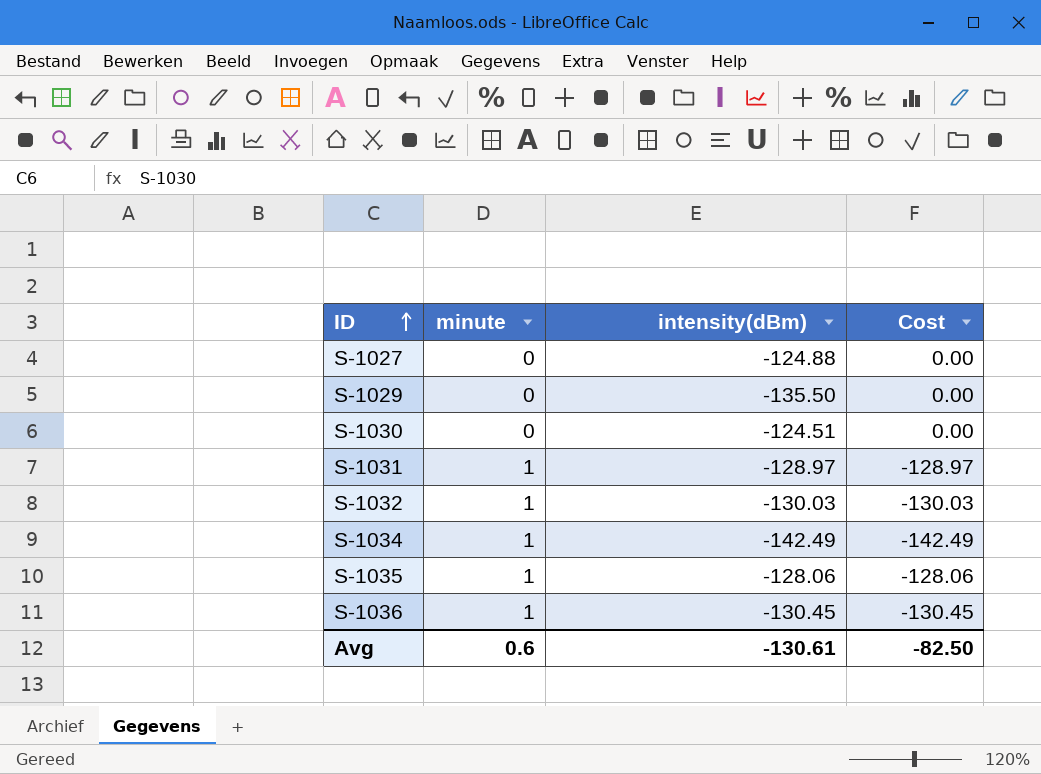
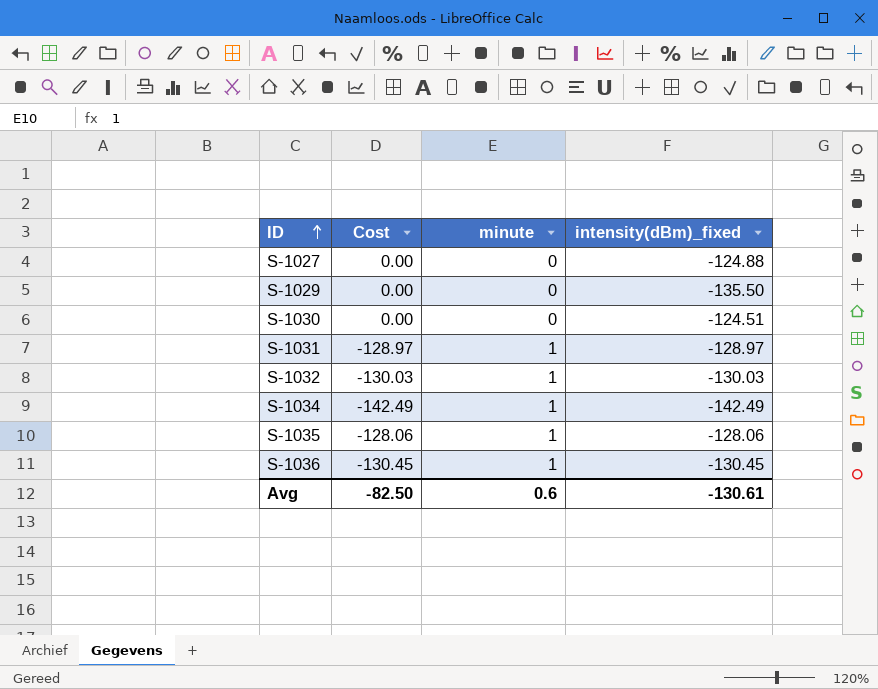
column Cost | position: 4 -> 2
column name: intensity(dBm) -> intensity(dBm)_fixed

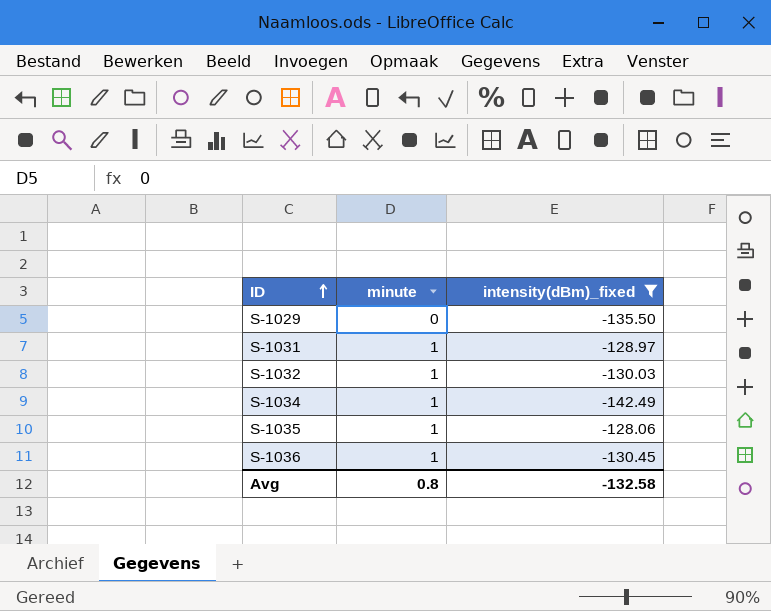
filter: none -> intensity(dBm)_fixed <= -128.06
column Cost | formula: [minute] * [intensity(dBm)_fixed] -> none
Avg | minute: 0.6 -> 0.8
Avg | intensity(dBm)_fixed: -130.61 -> -132.58

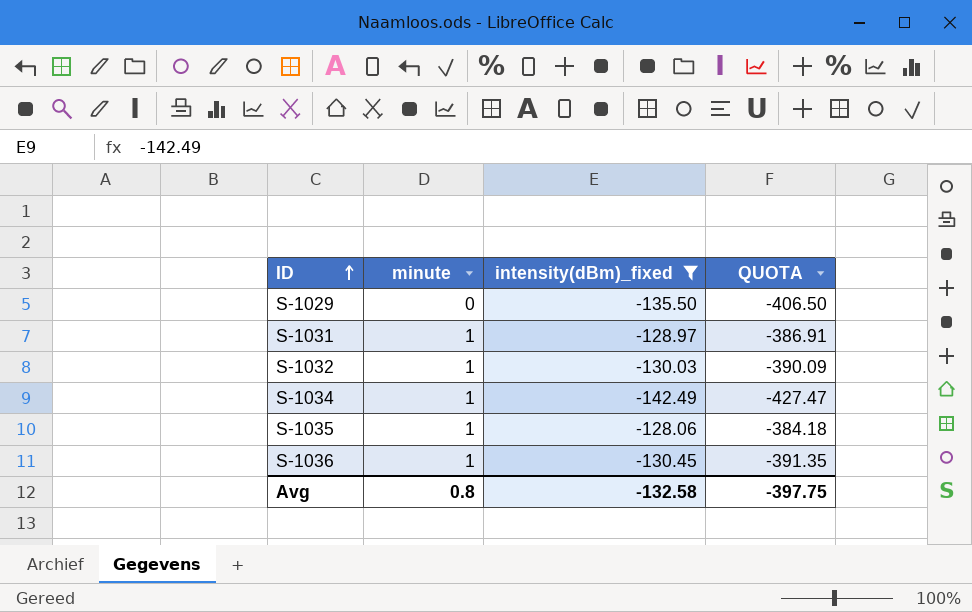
column QUOTA | formula: none -> [intensity(dBm)_fixed] * 3

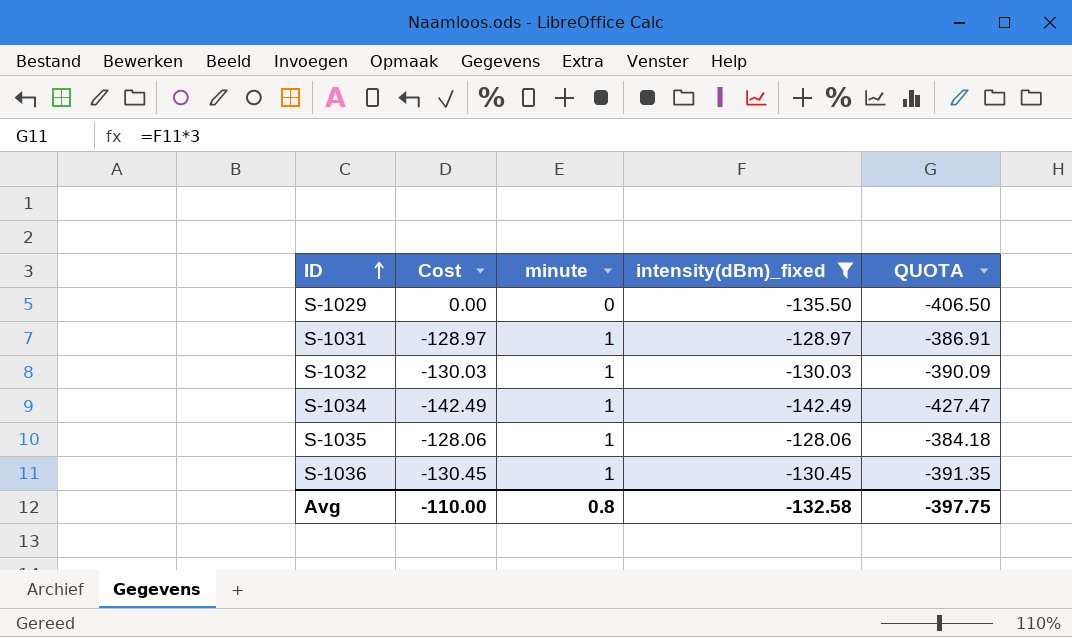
column Cost | formula: none -> [minute] * [intensity(dBm)_fixed]

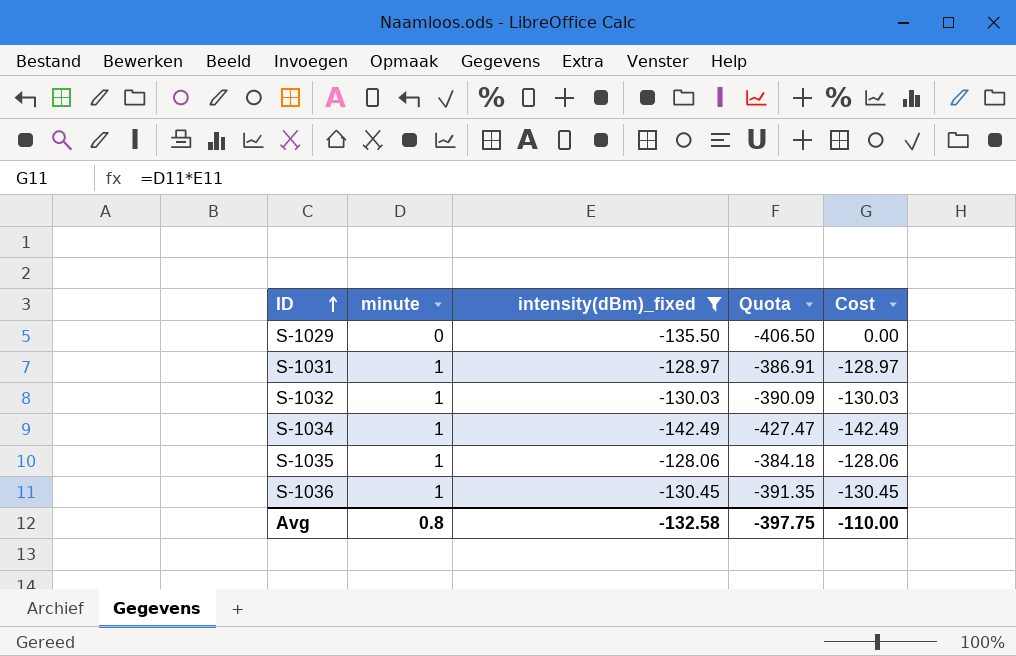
column name: QUOTA -> Quota
column Cost | position: 2 -> 5

